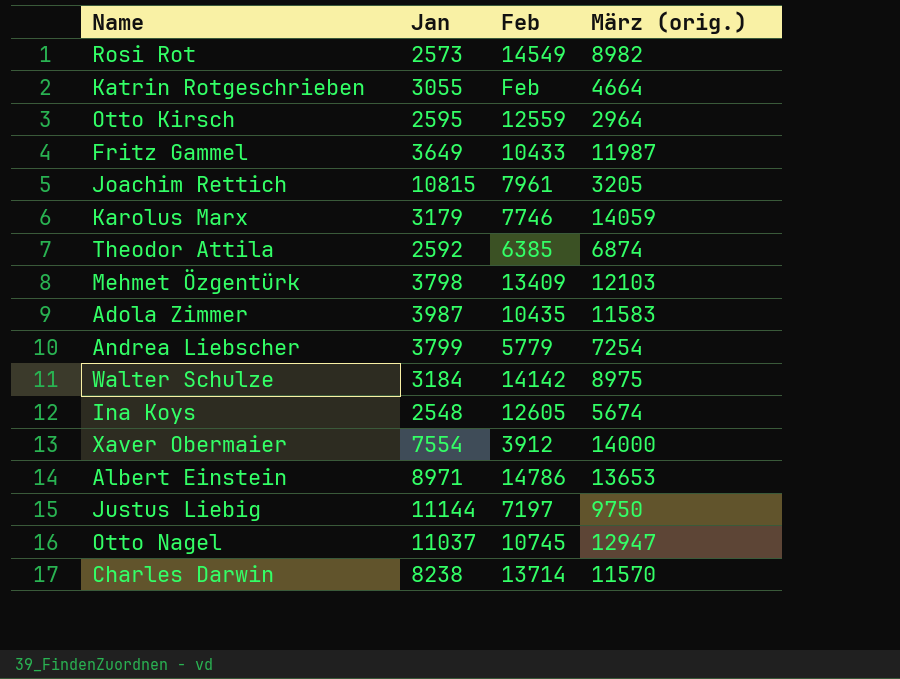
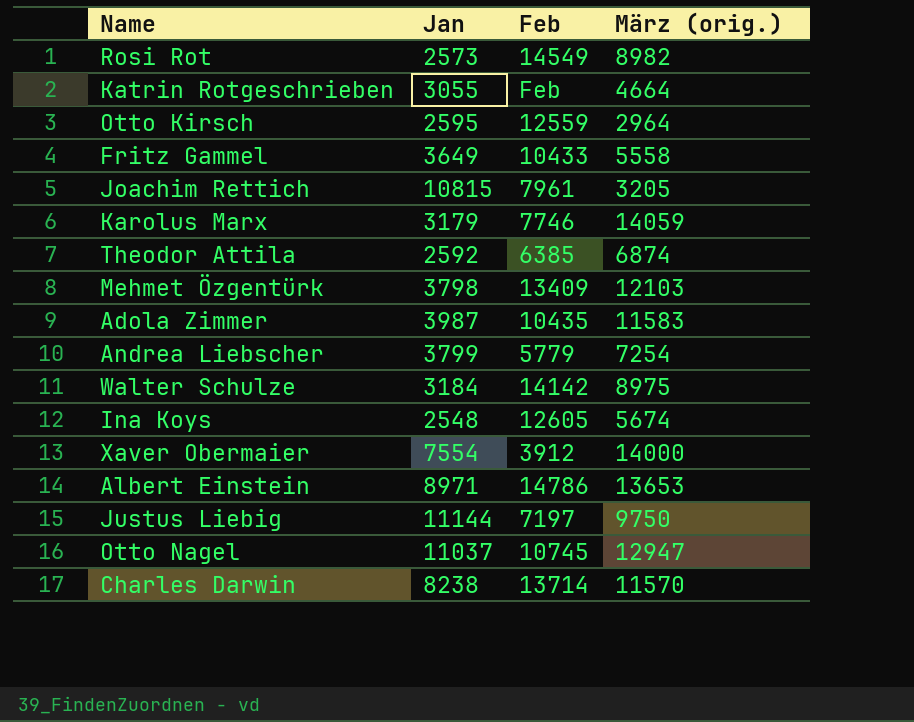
Fritz Gammel | März (orig.): 11987 -> 5558

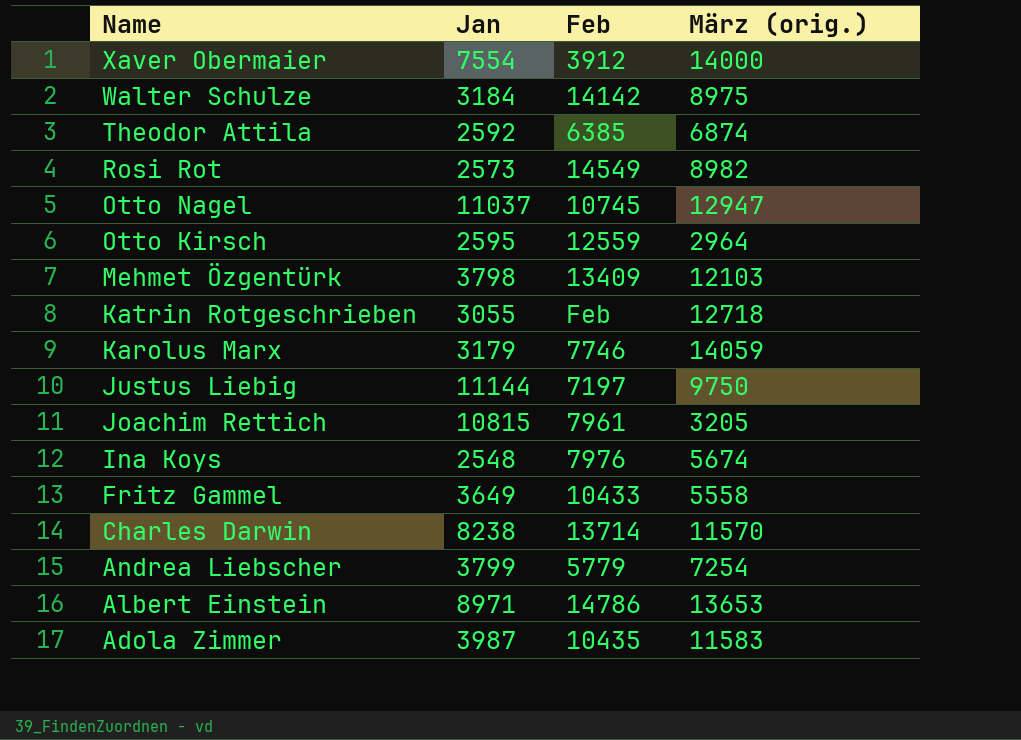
row order: none -> Name descending
Katrin Rotgeschrieben | März (orig.): 4664 -> 12718
Ina Koys | Feb: 12605 -> 7976

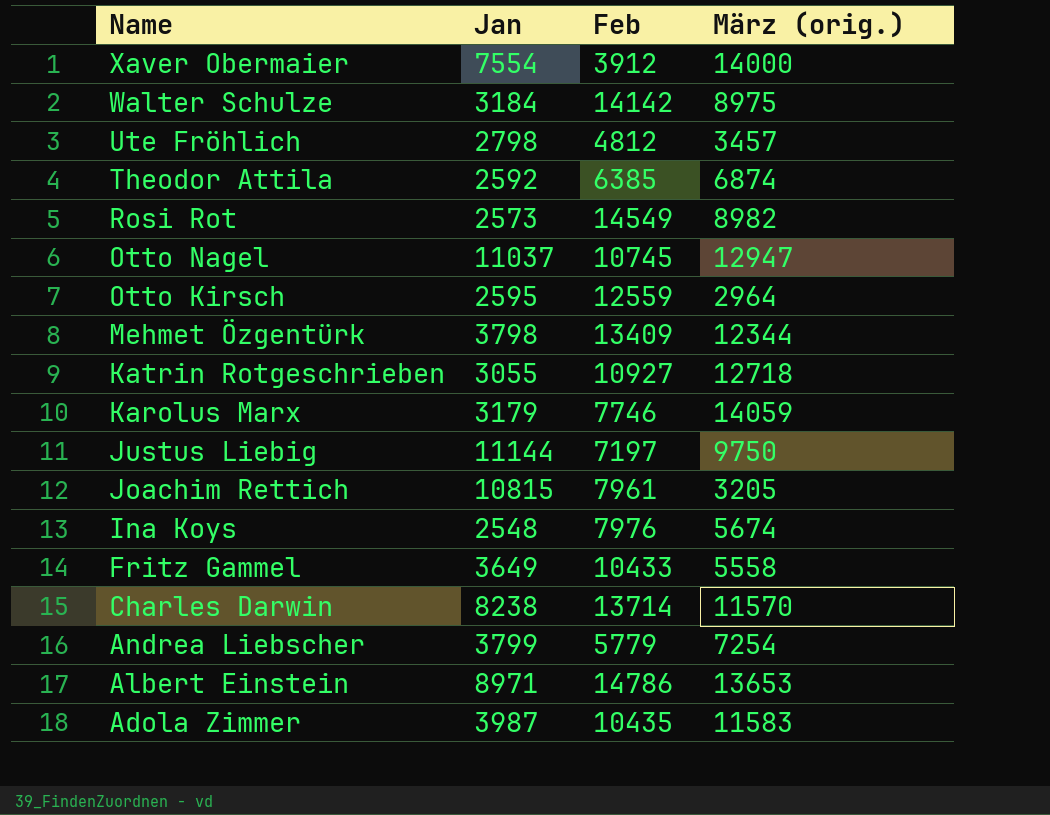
row Ute Fröhlich: none -> 2798 | 4812 | 3457
Mehmet Özgentürk | März (orig.): 12103 -> 12344
Katrin Rotgeschrieben | Feb: Feb -> 10927

